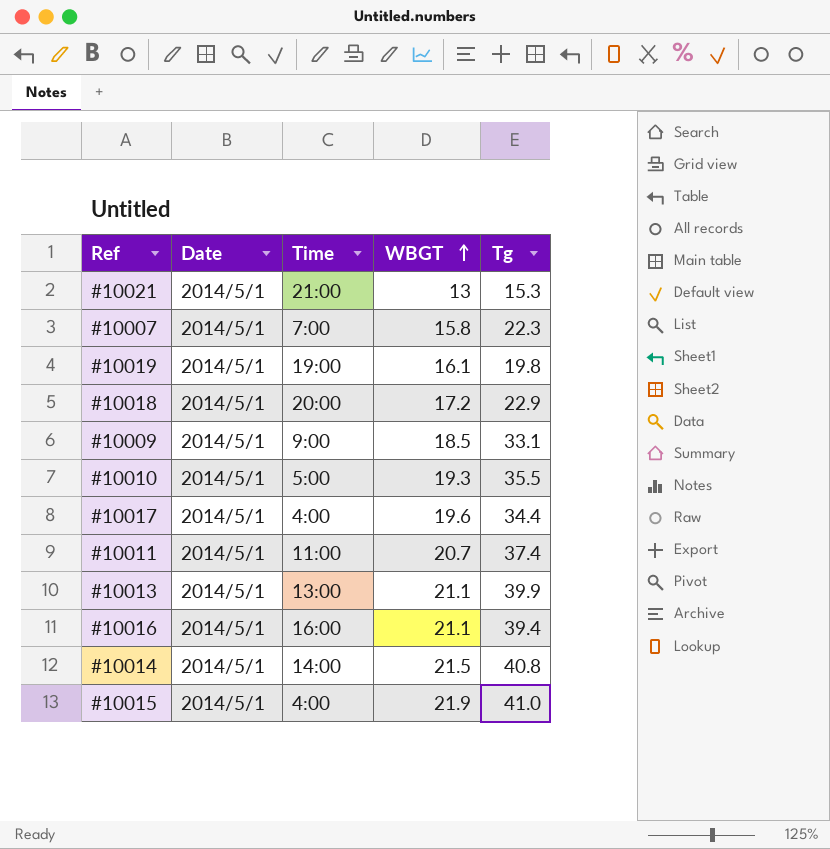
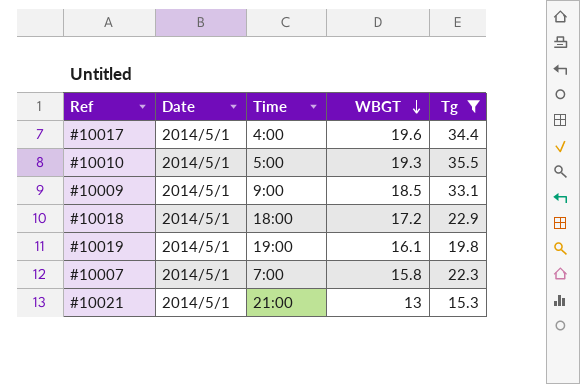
filter: none -> Tg <= 35.5
row order: WBGT ascending -> WBGT descending
#10018 | Time: 20:00 -> 18:00

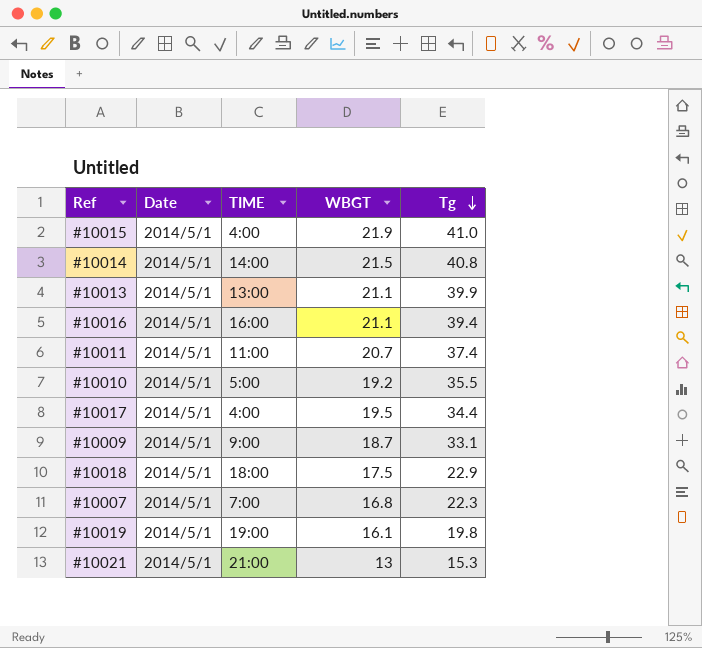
filter: Tg <= 35.5 -> none
row order: WBGT descending -> Tg descending
column name: Time -> TIME
#10010 | WBGT: 19.3 -> 19.2
#10017 | WBGT: 19.6 -> 19.5
#10009 | WBGT: 18.5 -> 18.7
#10018 | WBGT: 17.2 -> 17.5
#10007 | WBGT: 15.8 -> 16.8

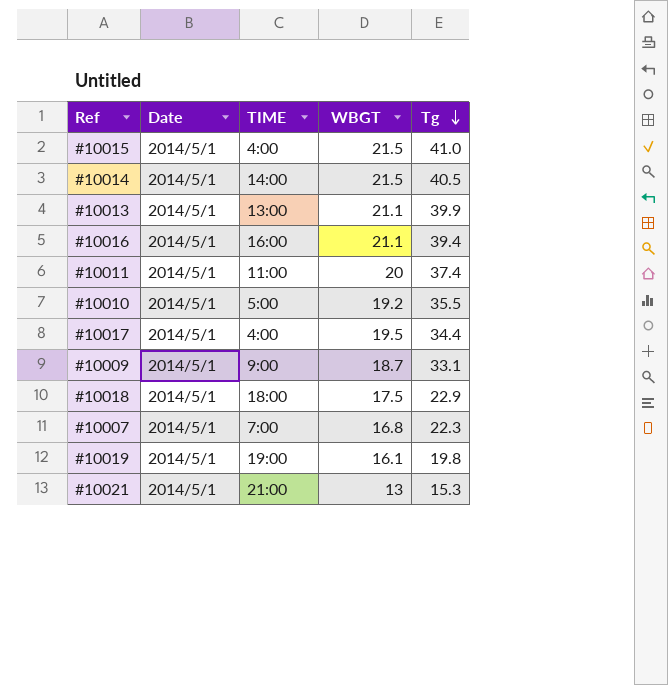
#10015 | WBGT: 21.9 -> 21.5
#10014 | Tg: 40.8 -> 40.5
#10011 | WBGT: 20.7 -> 20

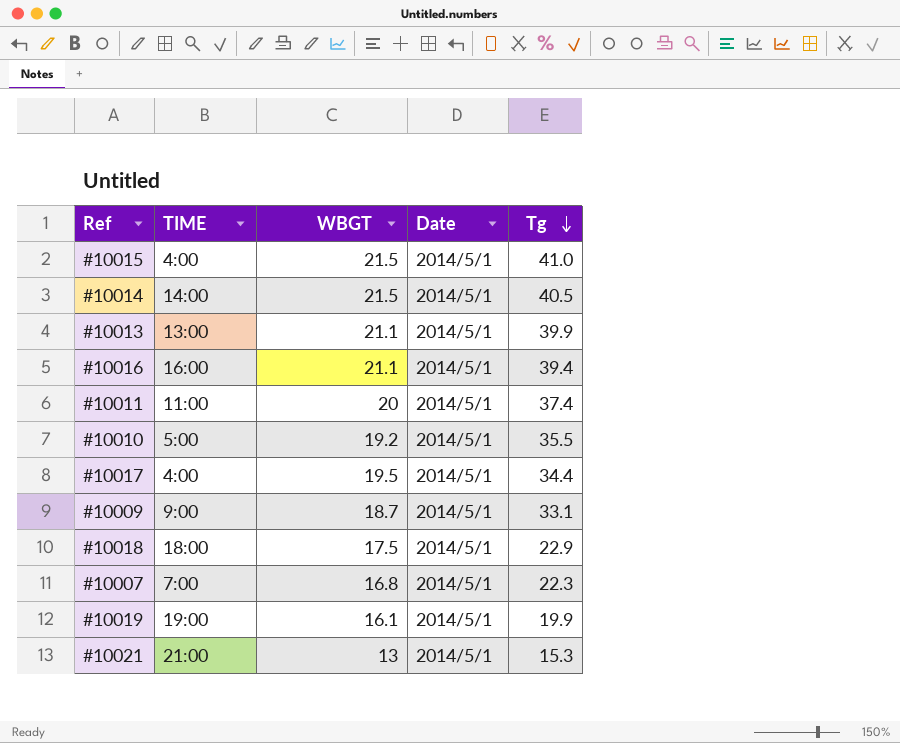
column Date | position: 2 -> 4
#10019 | Tg: 19.8 -> 19.9

